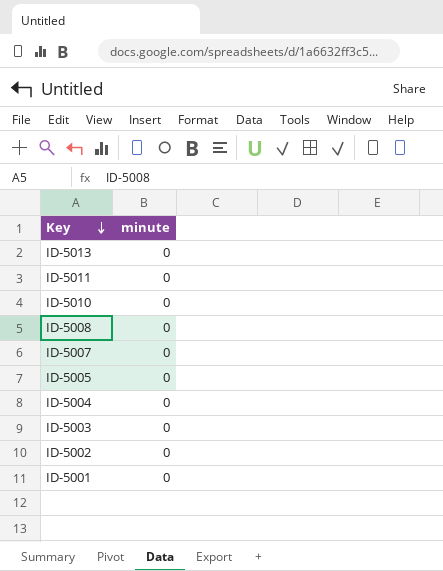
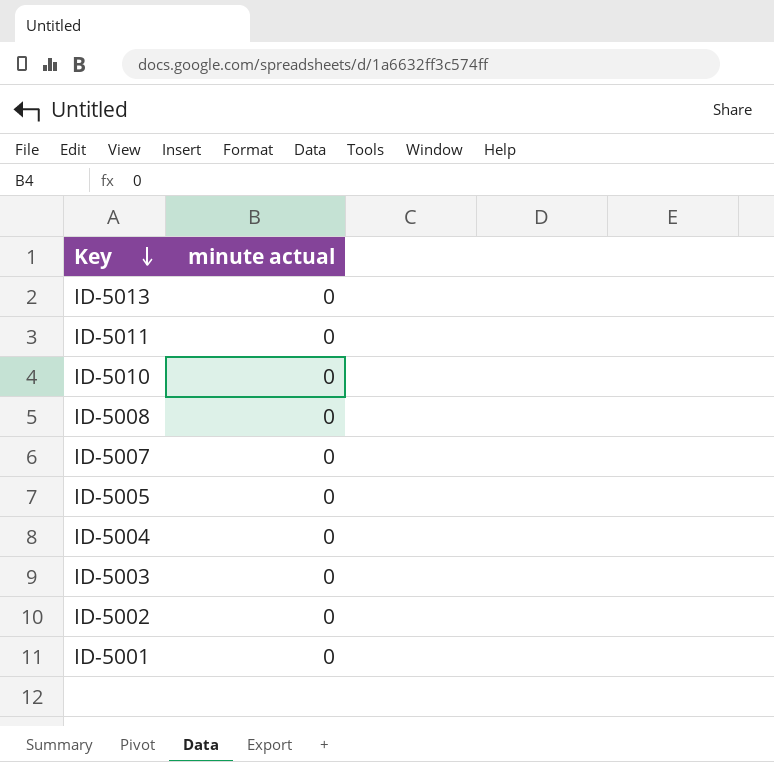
column name: minute -> minute actual

